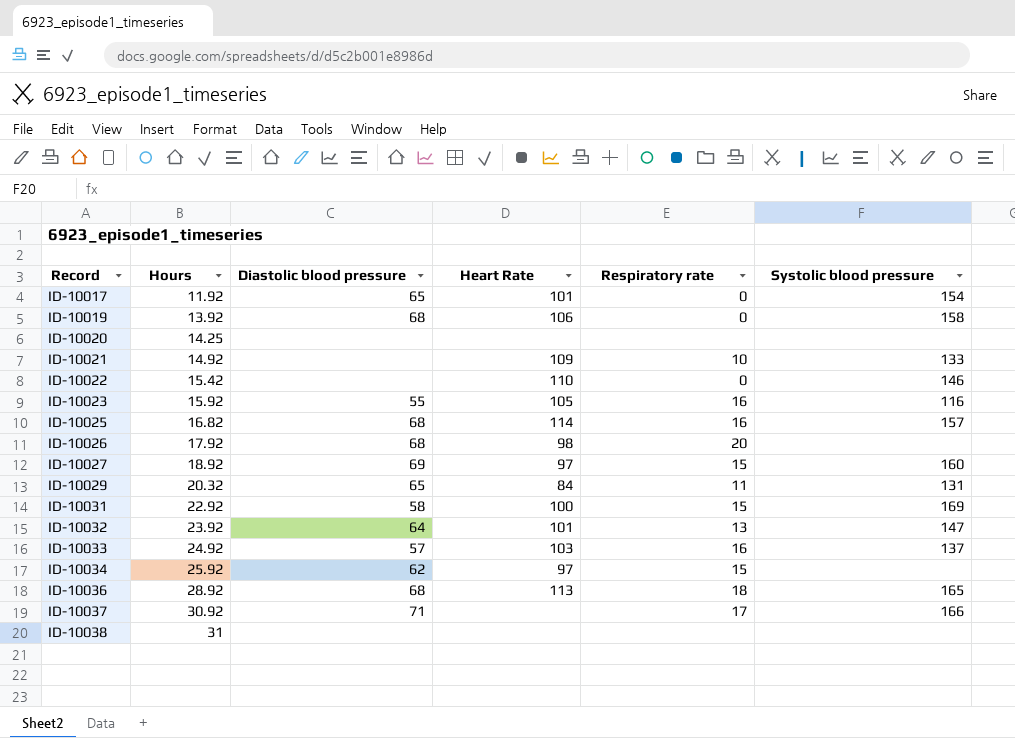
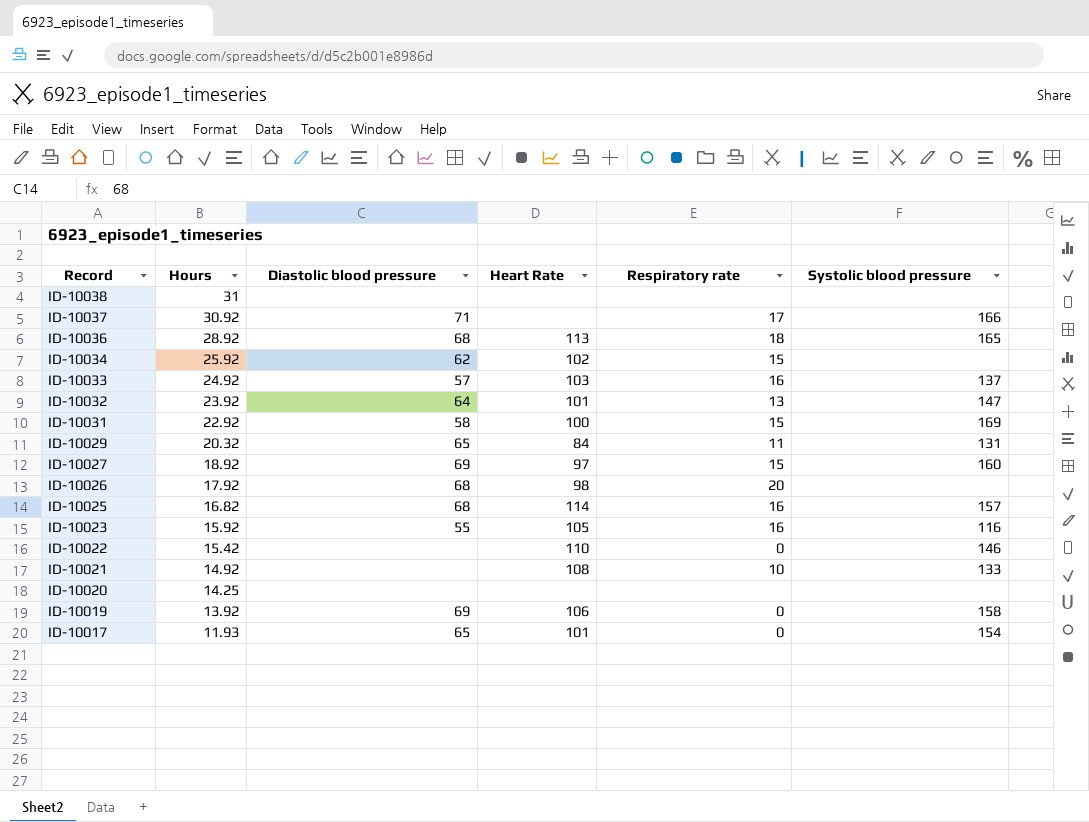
row order: Record ascending -> Record descending
ID-10034 | Heart Rate: 97 -> 102
ID-10021 | Heart Rate: 109 -> 108
ID-10019 | Diastolic blood pressure: 68 -> 69
ID-10017 | Hours: 11.92 -> 11.93

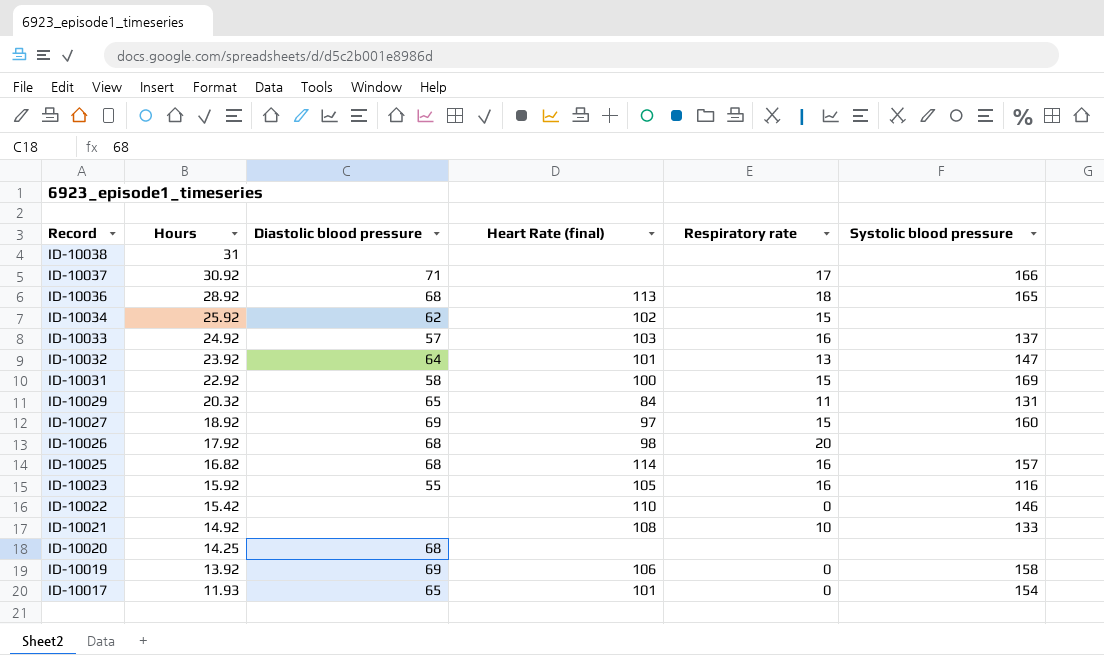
column name: Heart Rate -> Heart Rate (final)
ID-10020 | Diastolic blood pressure: none -> 68

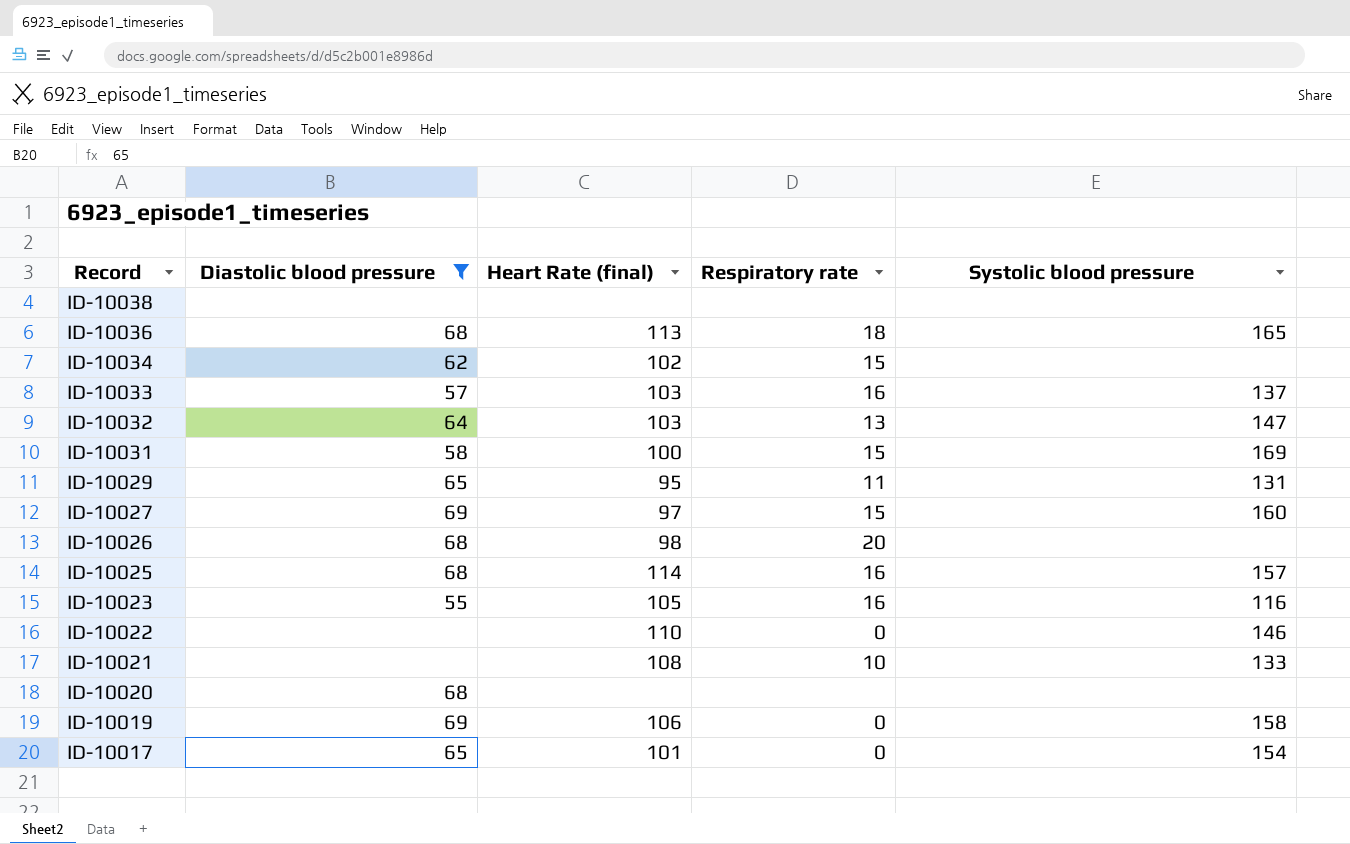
filter: none -> Diastolic blood pressure != 71
column Hours | position: 2 -> none
ID-10032 | Heart Rate (final): 101 -> 103
ID-10029 | Heart Rate (final): 84 -> 95

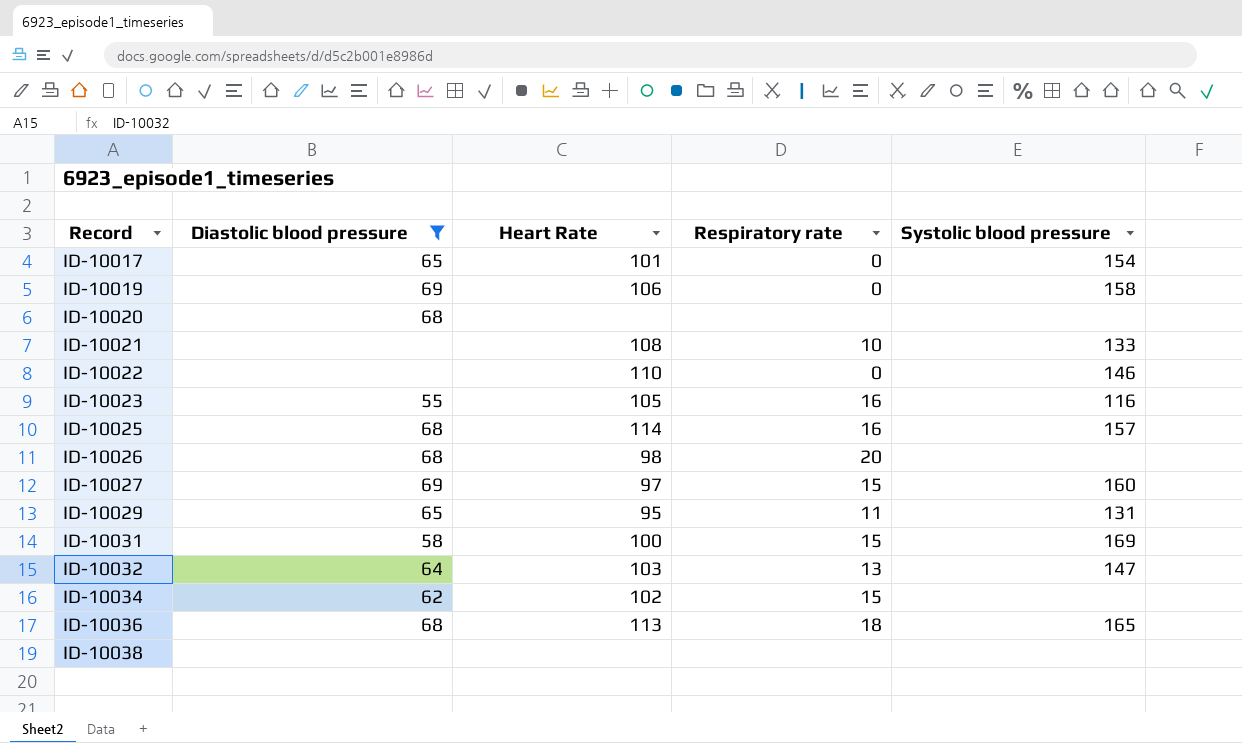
row order: Record descending -> Record ascending
column name: Heart Rate (final) -> Heart Rate
row ID-10033: 57 | 103 | 16 | 137 -> none

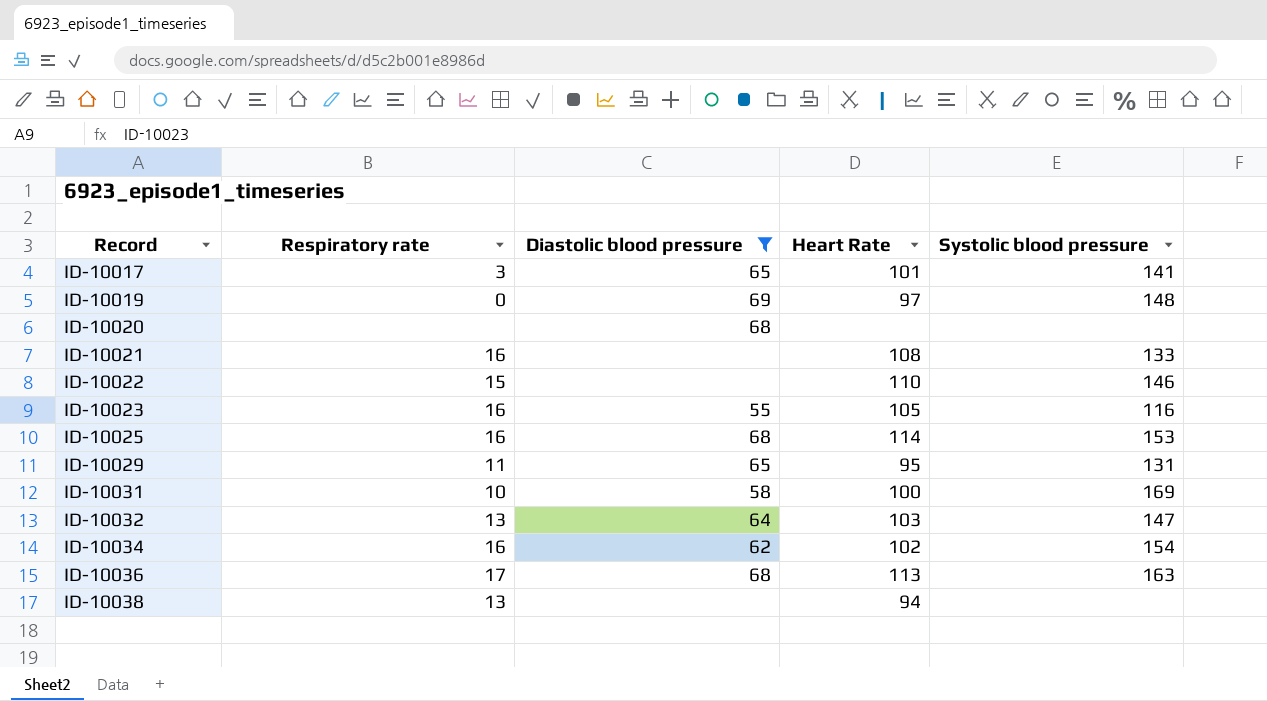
column Respiratory rate | position: 4 -> 2
row ID-10026: 68 | 98 | 20 | none -> none
row ID-10027: 69 | 97 | 15 | 160 -> none
ID-10017 | Respiratory rate: 0 -> 3
ID-10017 | Systolic blood pressure: 154 -> 141
ID-10019 | Heart Rate: 106 -> 97
ID-10019 | Systolic blood pressure: 158 -> 148
ID-10021 | Respiratory rate: 10 -> 16
ID-10022 | Respiratory rate: 0 -> 15
ID-10025 | Systolic blood pressure: 157 -> 153
ID-10031 | Respiratory rate: 15 -> 10
ID-10034 | Respiratory rate: 15 -> 16
ID-10034 | Systolic blood pressure: none -> 154
ID-10036 | Respiratory rate: 18 -> 17
ID-10036 | Systolic blood pressure: 165 -> 163
ID-10038 | Respiratory rate: none -> 13
ID-10038 | Heart Rate: none -> 94

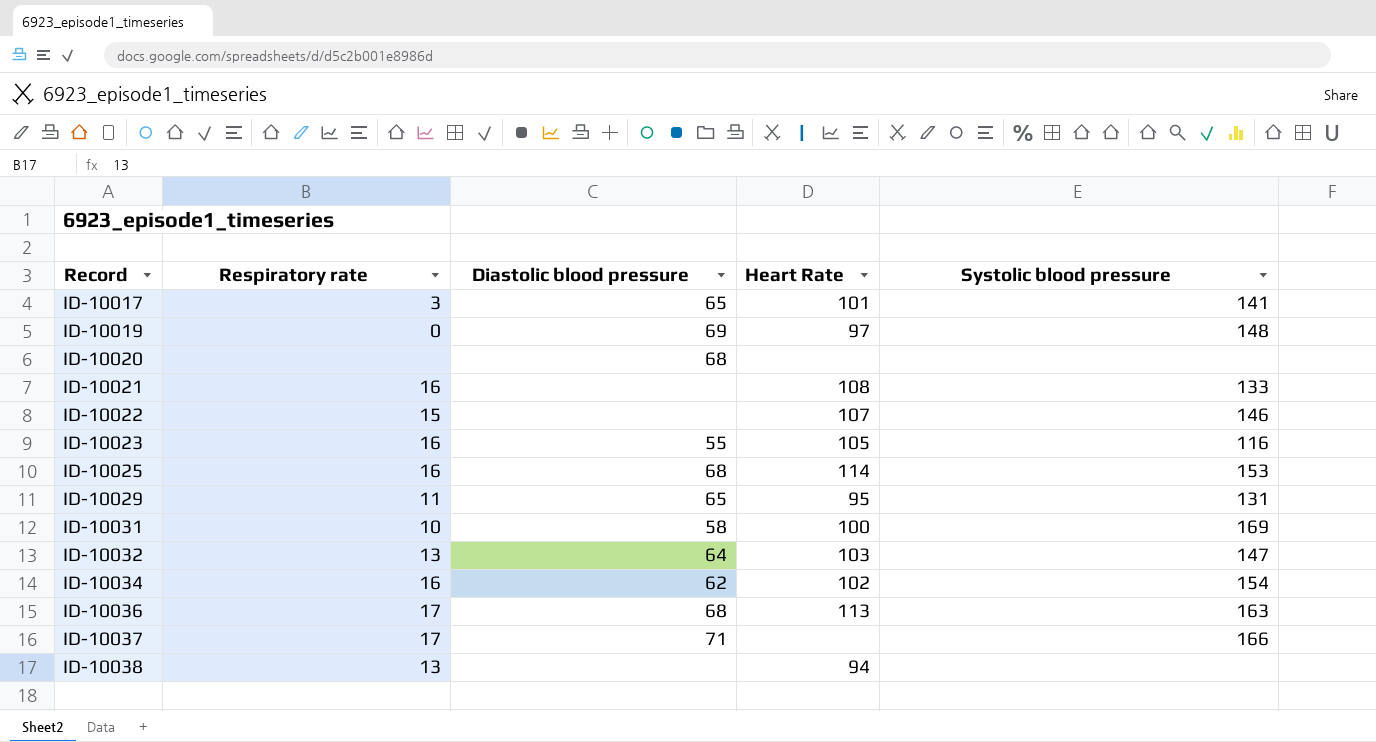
filter: Diastolic blood pressure != 71 -> none
ID-10022 | Heart Rate: 110 -> 107

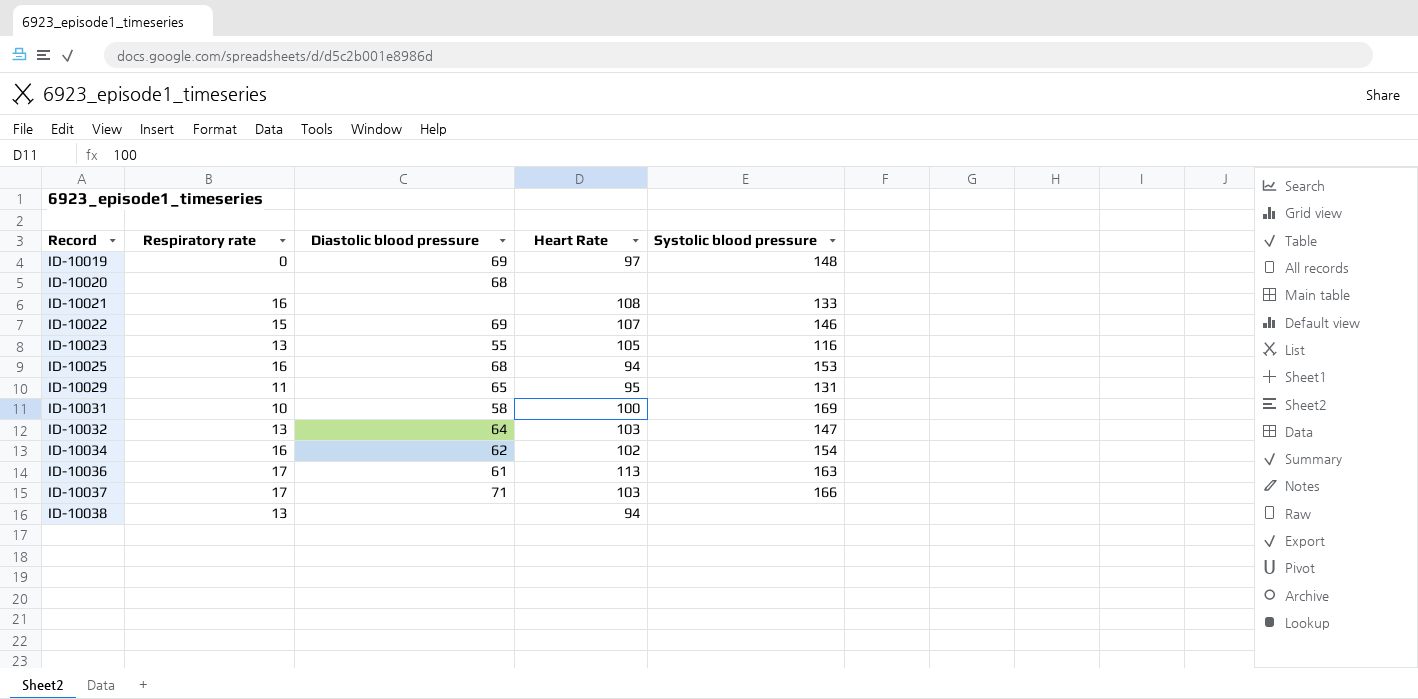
row ID-10017: 3 | 65 | 101 | 141 -> none
ID-10022 | Diastolic blood pressure: none -> 69
ID-10023 | Respiratory rate: 16 -> 13
ID-10025 | Heart Rate: 114 -> 94
ID-10036 | Diastolic blood pressure: 68 -> 61
ID-10037 | Heart Rate: none -> 103

